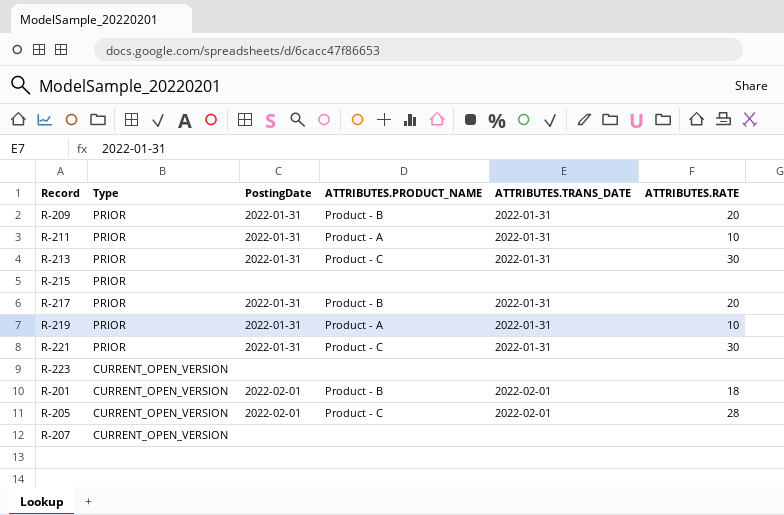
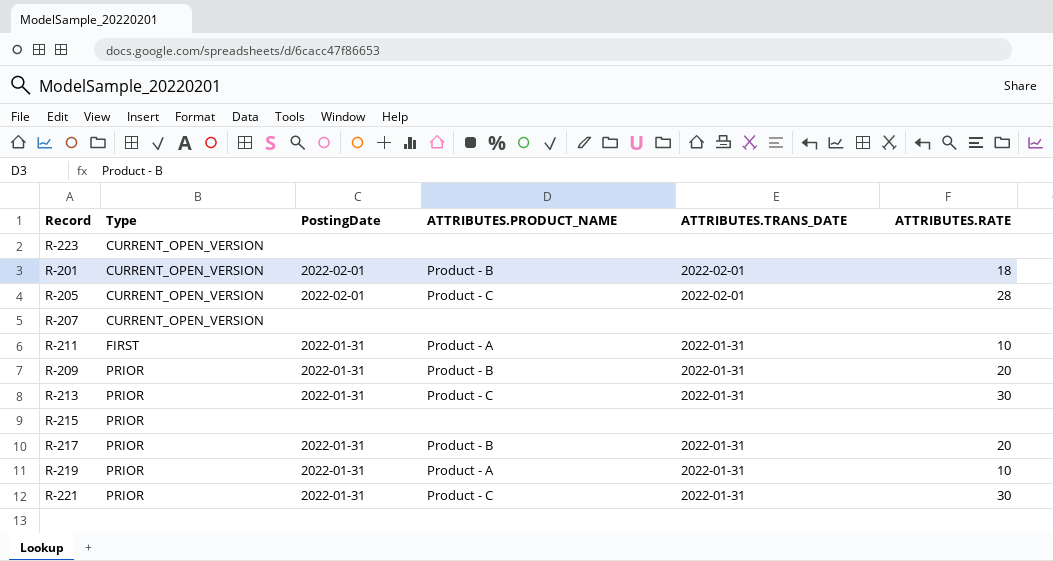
row order: Type descending -> Type ascending
R-211 | Type: PRIOR -> FIRST

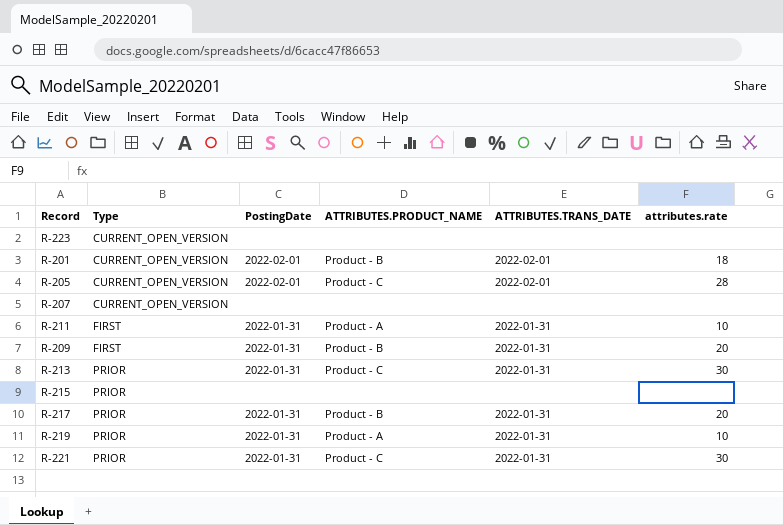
column name: ATTRIBUTES.RATE -> attributes.rate
R-209 | Type: PRIOR -> FIRST

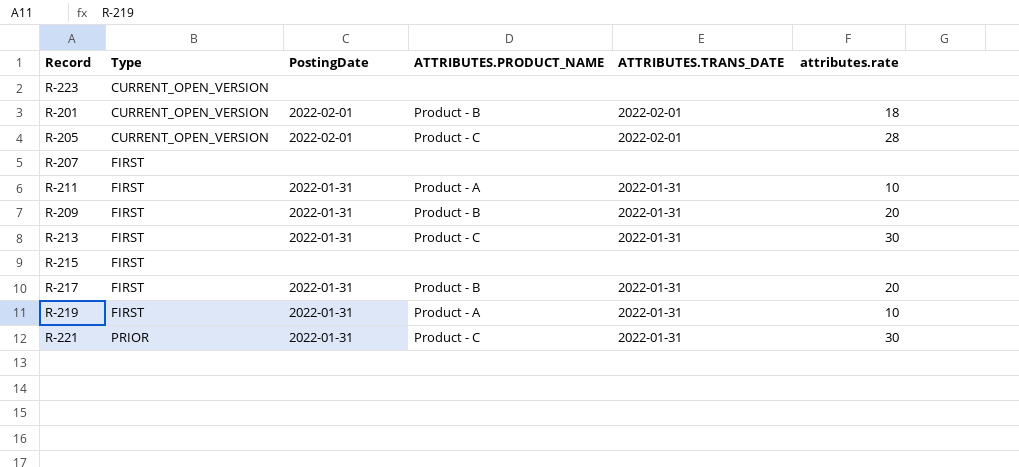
R-207 | Type: CURRENT_OPEN_VERSION -> FIRST
R-213 | Type: PRIOR -> FIRST
R-215 | Type: PRIOR -> FIRST
R-217 | Type: PRIOR -> FIRST
R-219 | Type: PRIOR -> FIRST

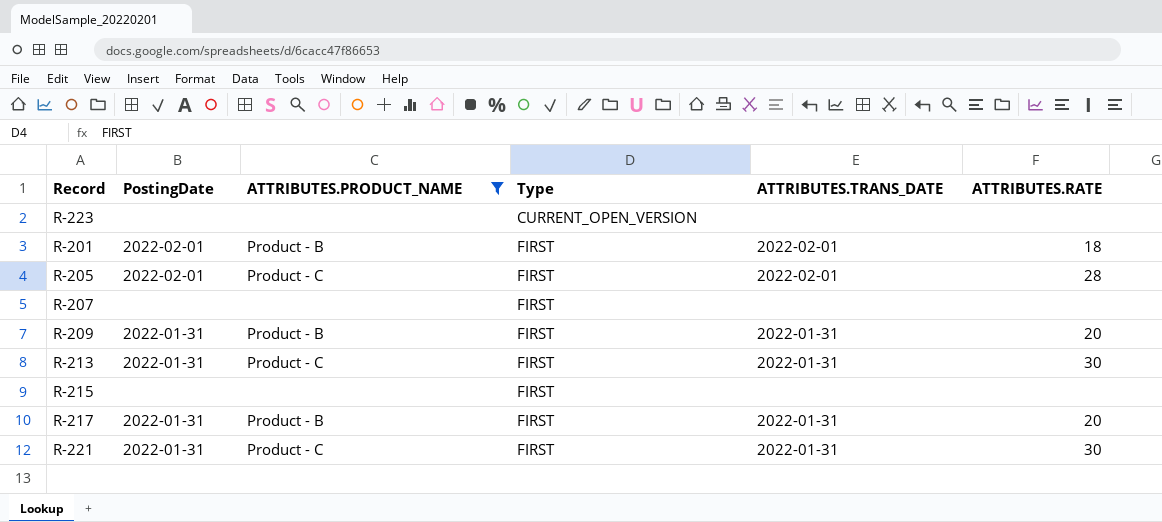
filter: none -> ATTRIBUTES.PRODUCT_NAME != Product - A
column Type | position: 2 -> 4
column name: attributes.rate -> ATTRIBUTES.RATE
R-201 | Type: CURRENT_OPEN_VERSION -> FIRST
R-205 | Type: CURRENT_OPEN_VERSION -> FIRST
R-221 | Type: PRIOR -> FIRST

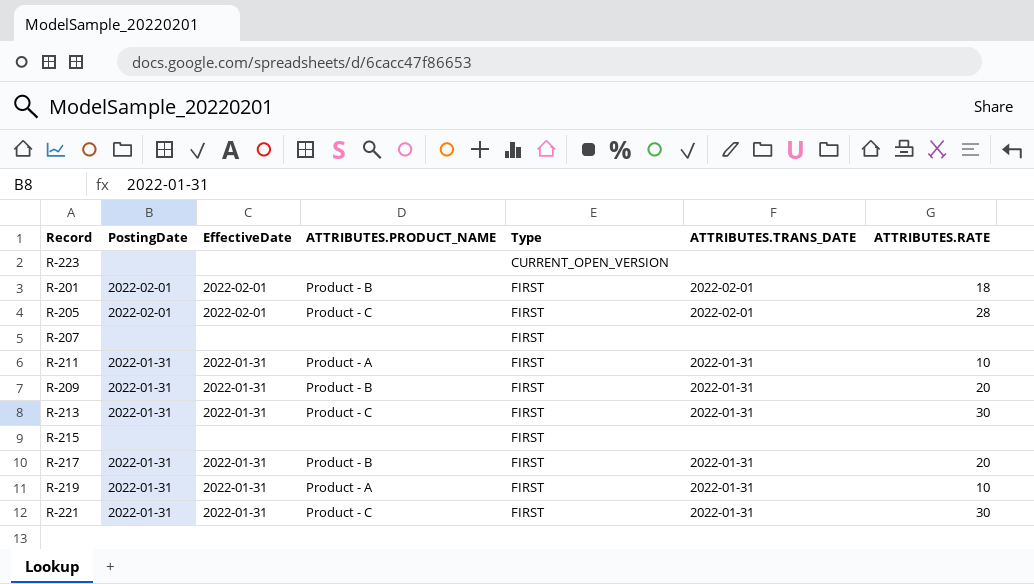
filter: ATTRIBUTES.PRODUCT_NAME != Product - A -> none
column EffectiveDate | position: none -> 3

